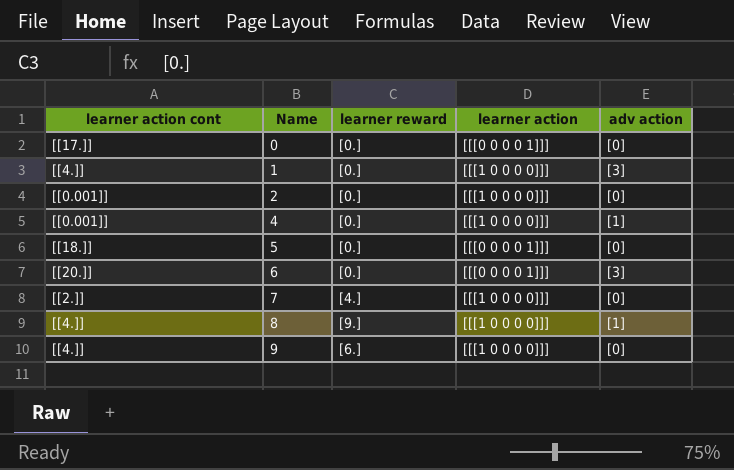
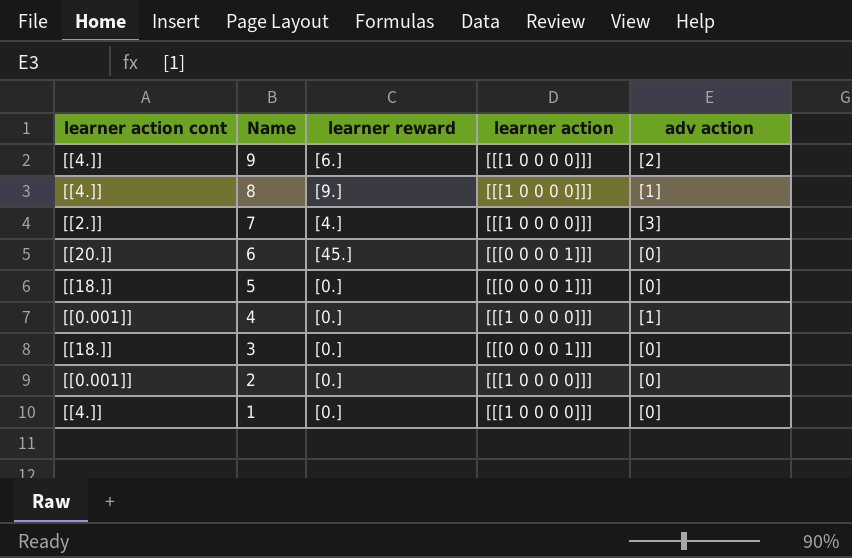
row order: Name ascending -> Name descending
row 0: [[17.]] | [0.] | [[[0 0 0 0 1]]] | [0] -> none
9 | adv action: [0] -> [2]
7 | adv action: [0] -> [3]
6 | learner reward: [0.] -> [45.]
6 | adv action: [3] -> [0]
row 3: none -> [[18.]] | [0.] | [[[0 0 0 0 1]]] | [0]
1 | adv action: [3] -> [0]

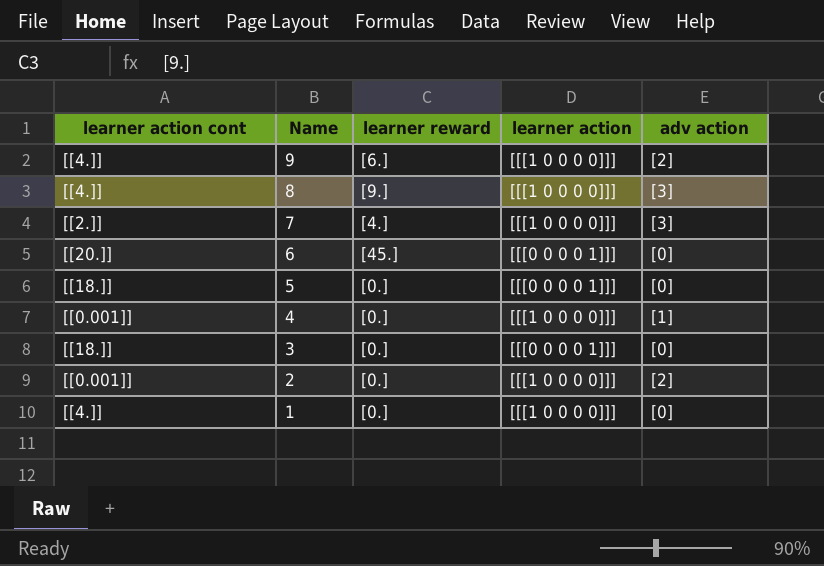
8 | adv action: [1] -> [3]
2 | adv action: [0] -> [2]

